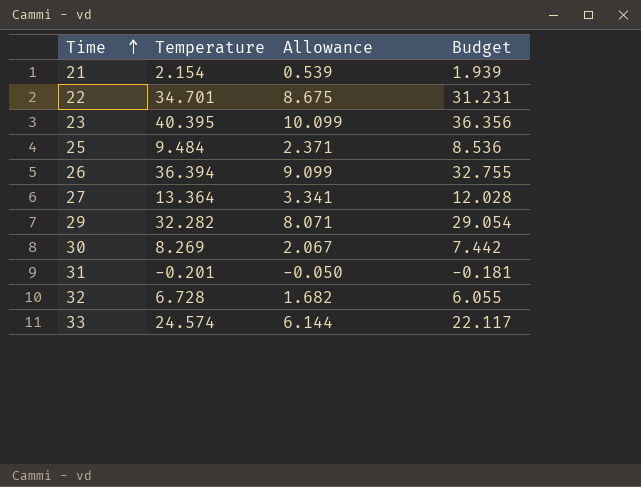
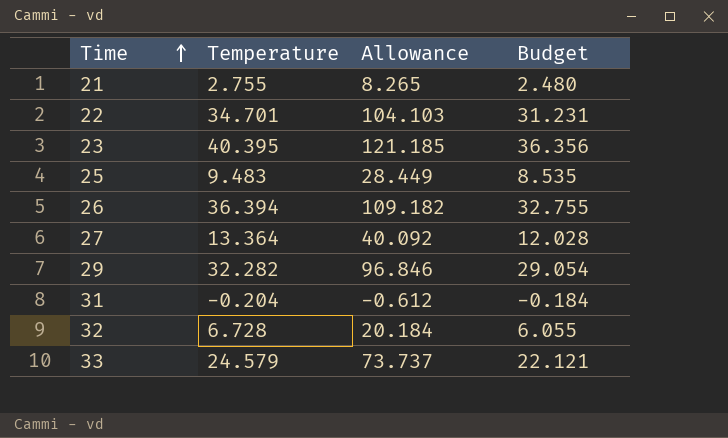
column Allowance | formula: [Temperature] * 0.25 -> [Temperature] * 3
row 30: 8.269 | 2.067 | 7.442 -> none
21 | Temperature: 2.154 -> 2.755
21 | Budget: 1.939 -> 2.480
25 | Temperature: 9.484 -> 9.483
25 | Budget: 8.536 -> 8.535
31 | Temperature: -0.201 -> -0.204
31 | Budget: -0.181 -> -0.184
33 | Temperature: 24.574 -> 24.579
33 | Budget: 22.117 -> 22.121

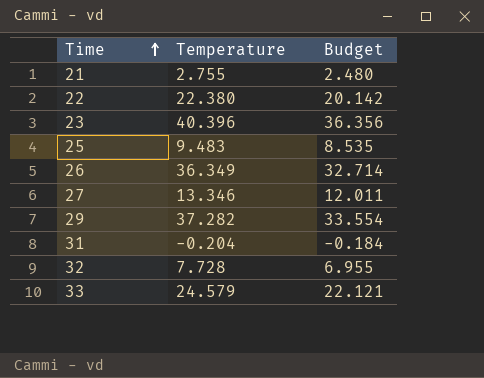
column Allowance | formula: [Temperature] * 3 -> none
22 | Temperature: 34.701 -> 22.380
22 | Budget: 31.231 -> 20.142
23 | Temperature: 40.395 -> 40.396
26 | Temperature: 36.394 -> 36.349
26 | Budget: 32.755 -> 32.714
27 | Temperature: 13.364 -> 13.346
27 | Budget: 12.028 -> 12.011
29 | Temperature: 32.282 -> 37.282
29 | Budget: 29.054 -> 33.554
32 | Temperature: 6.728 -> 7.728
32 | Budget: 6.055 -> 6.955

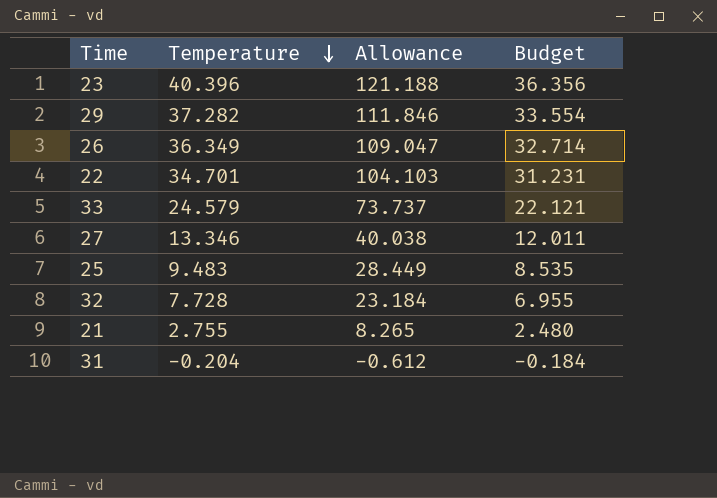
row order: Time ascending -> Temperature descending
column Allowance | formula: none -> [Temperature] * 3
22 | Temperature: 22.380 -> 34.701
22 | Budget: 20.142 -> 31.231

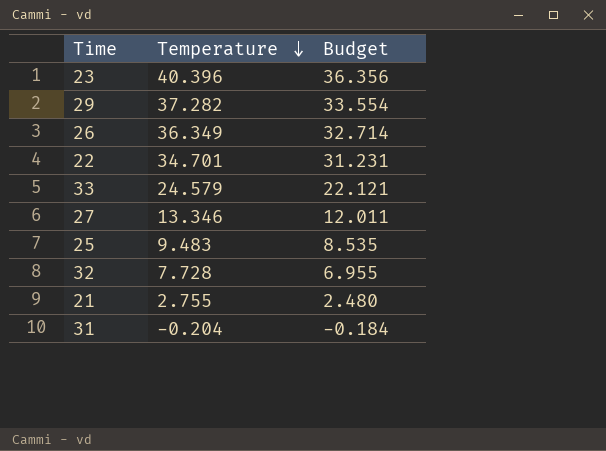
column Allowance | formula: [Temperature] * 3 -> none

